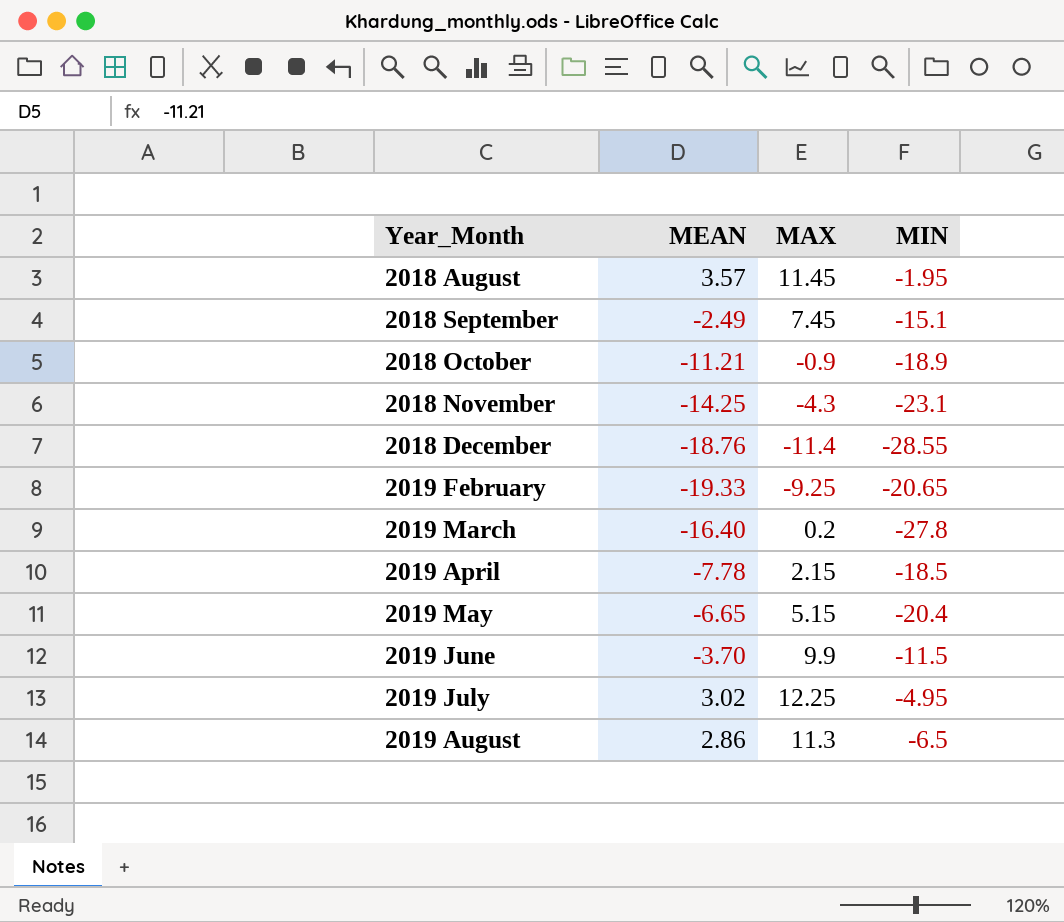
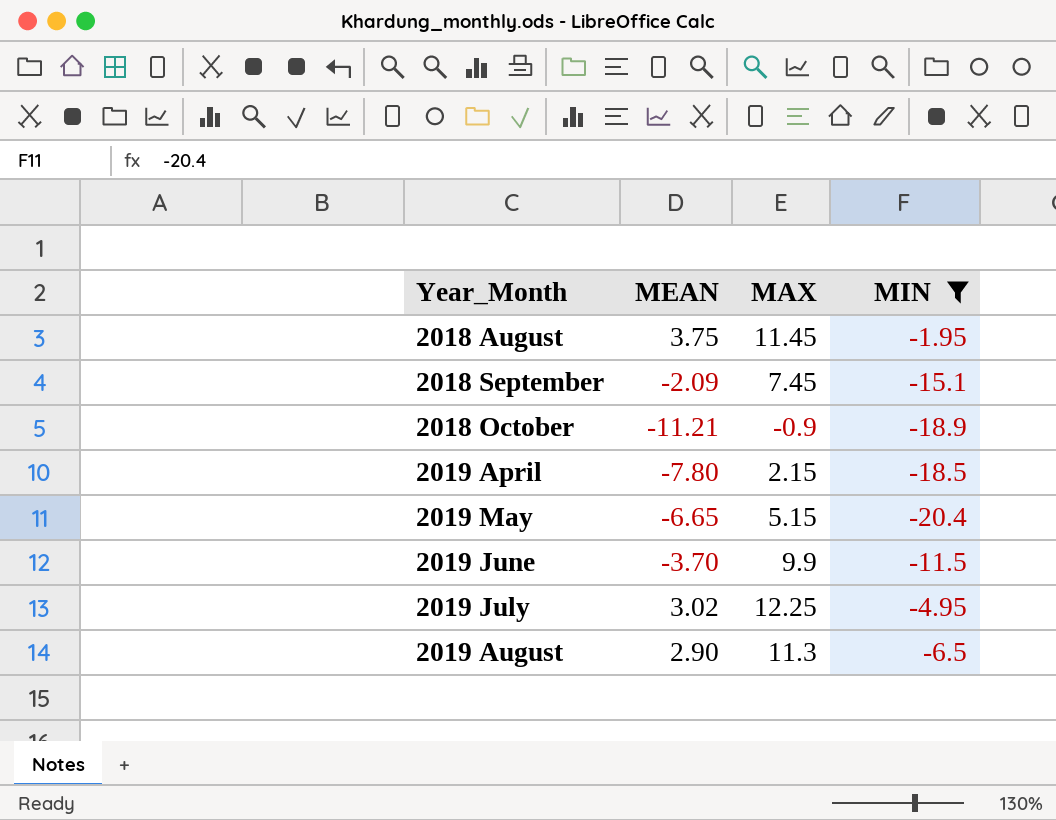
filter: none -> MIN >= -20.4
2018 August | MEAN: 3.57 -> 3.75
2018 September | MEAN: -2.49 -> -2.09
2019 April | MEAN: -7.78 -> -7.80
2019 August | MEAN: 2.86 -> 2.90

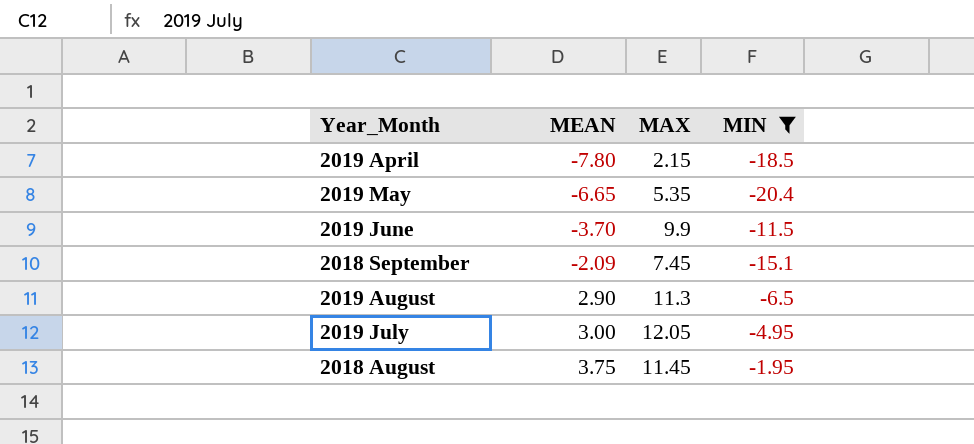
row order: Year_Month ascending -> MEAN ascending
row 2018 October: -11.21 | -0.9 | -18.9 -> none
2019 May | MAX: 5.15 -> 5.35
2019 July | MEAN: 3.02 -> 3.00
2019 July | MAX: 12.25 -> 12.05

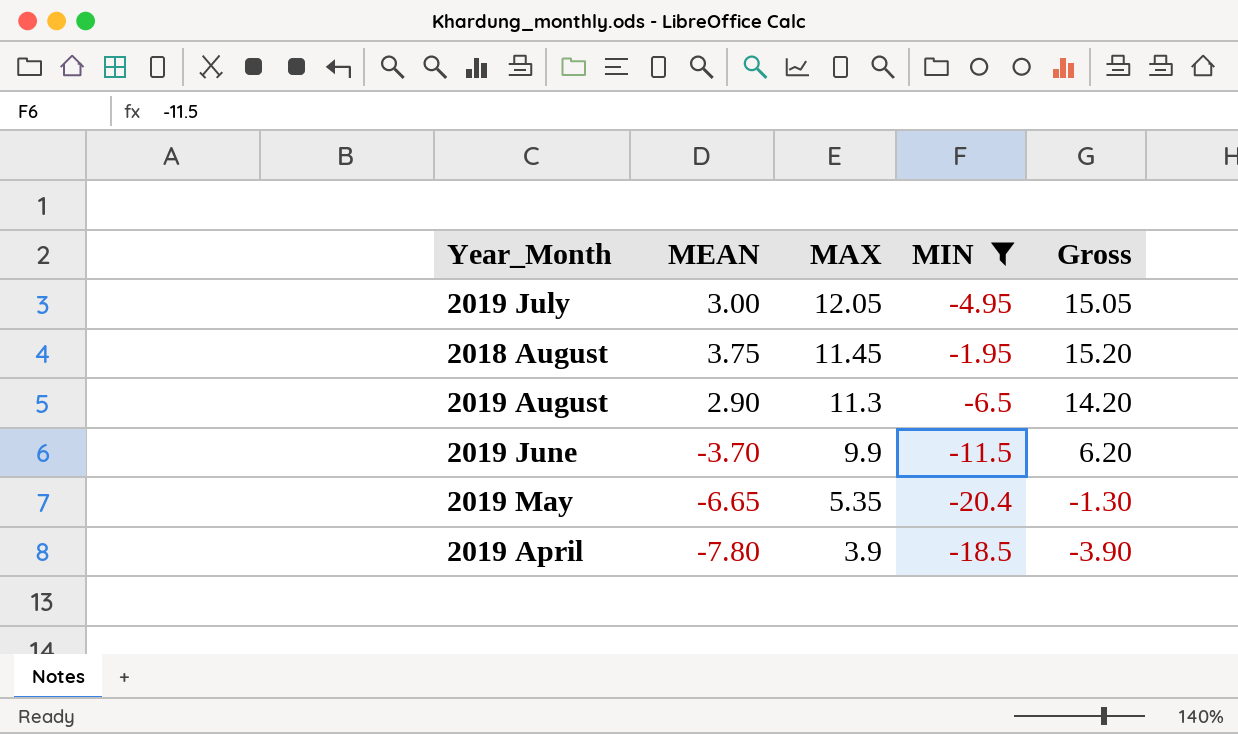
row order: MEAN ascending -> MAX descending
column Gross | formula: none -> [MEAN] + [MAX]
row 2018 September: -2.09 | 7.45 | -15.1 -> none
2019 April | MAX: 2.15 -> 3.9

